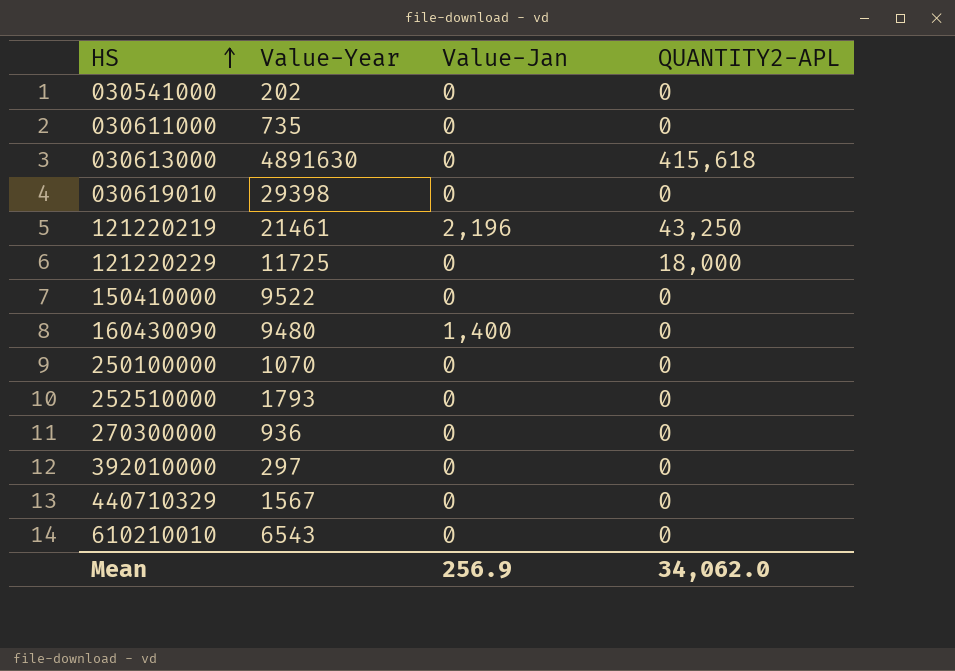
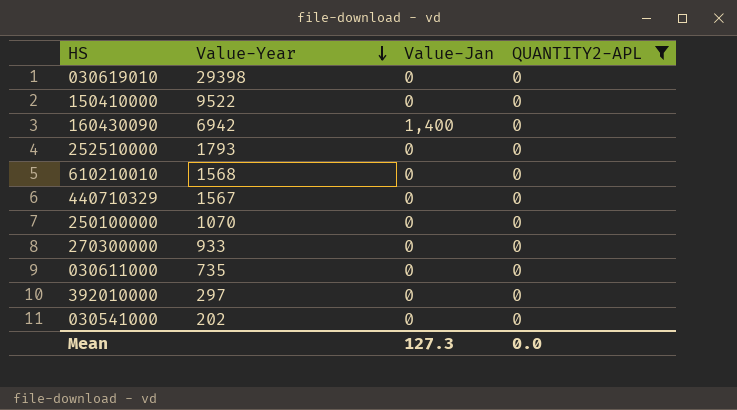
filter: none -> QUANTITY2-APL = 0
row order: HS ascending -> Value-Year descending
160430090 | Value-Year: 9480 -> 6942
610210010 | Value-Year: 6543 -> 1568
270300000 | Value-Year: 936 -> 933
Mean | Value-Jan: 256.9 -> 127.3
Mean | QUANTITY2-APL: 34,062.0 -> 0.0

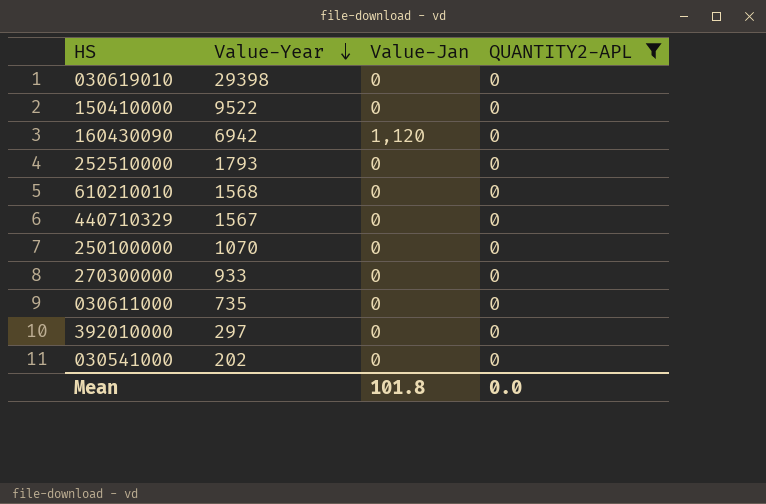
160430090 | Value-Jan: 1,400 -> 1,120
Mean | Value-Jan: 127.3 -> 101.8

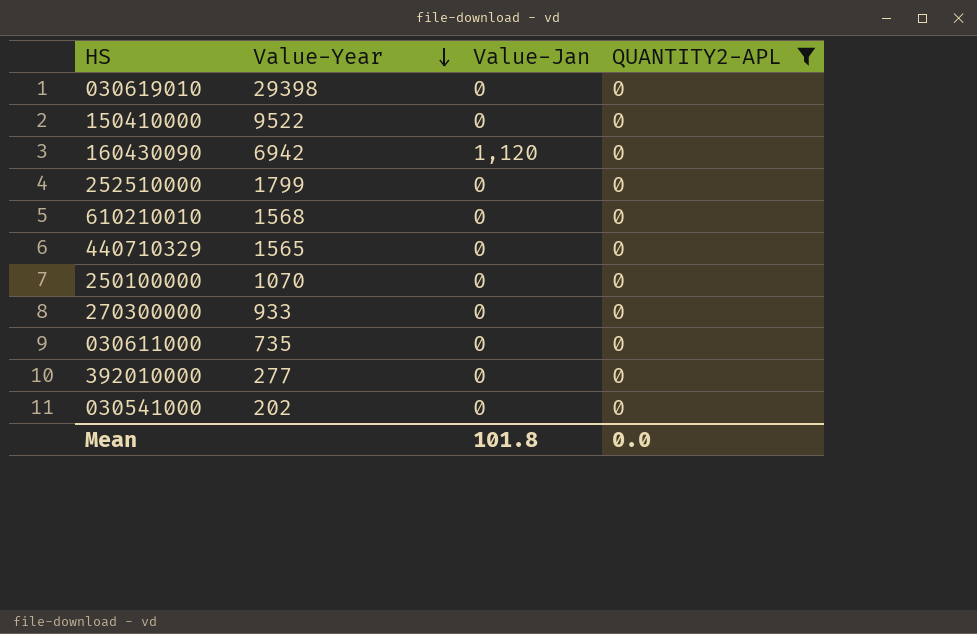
252510000 | Value-Year: 1793 -> 1799
440710329 | Value-Year: 1567 -> 1565
392010000 | Value-Year: 297 -> 277

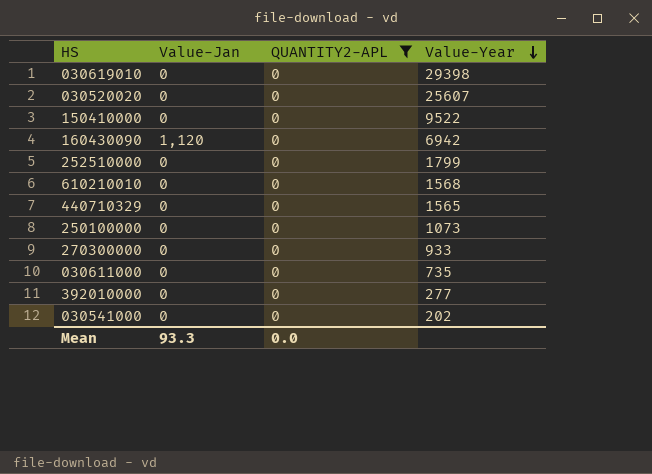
column Value-Year | position: 2 -> 4
row 030520020: none -> 0 | 0 | 25607
250100000 | Value-Year: 1070 -> 1073
Mean | Value-Jan: 101.8 -> 93.3

